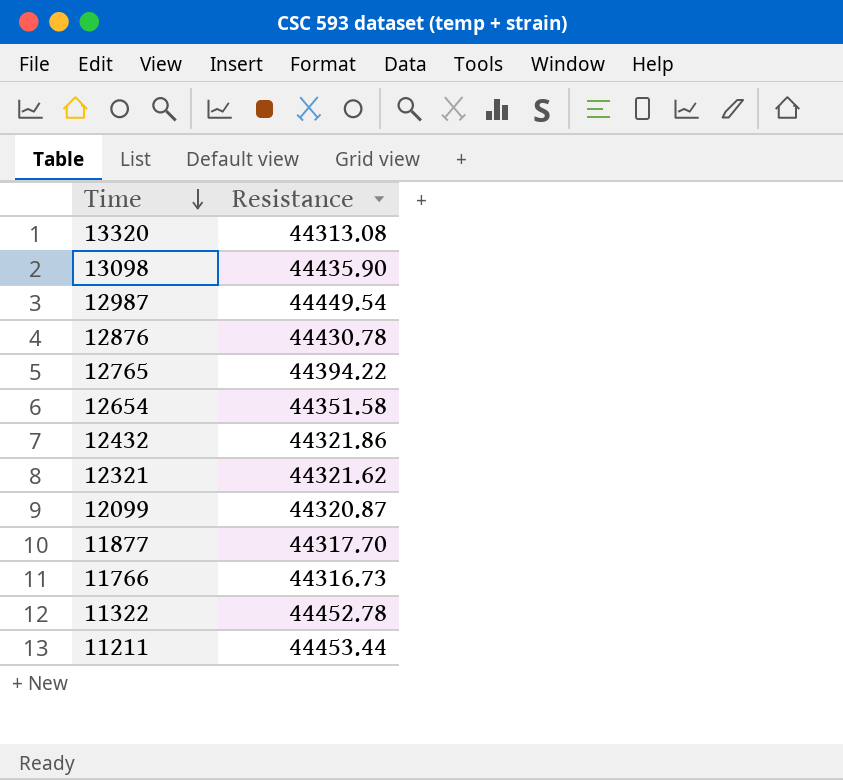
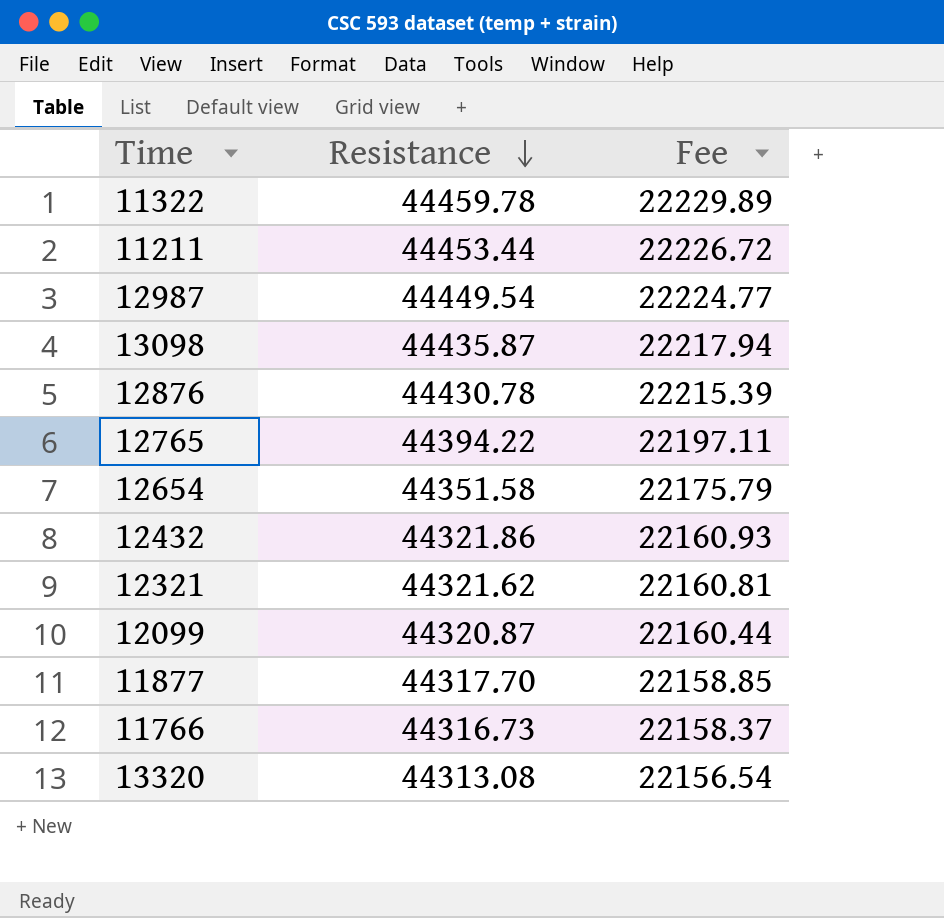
row order: Time descending -> Resistance descending
column Fee | formula: none -> [Resistance] * 0.5
11322 | Resistance: 44452.78 -> 44459.78
13098 | Resistance: 44435.90 -> 44435.87

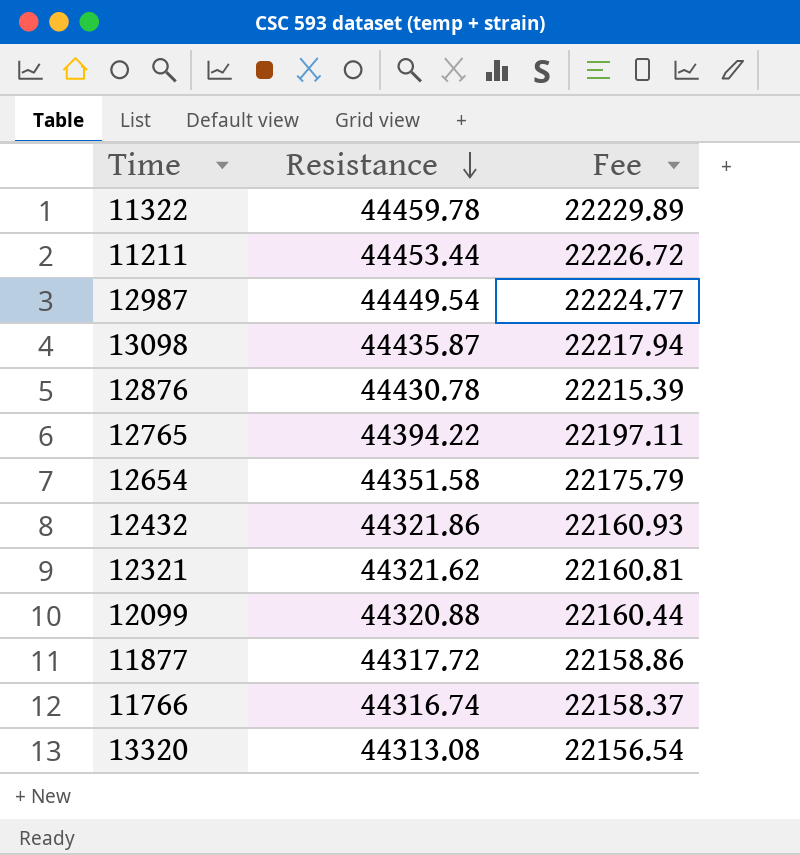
12099 | Resistance: 44320.87 -> 44320.88
11877 | Resistance: 44317.70 -> 44317.72
11877 | Fee: 22158.85 -> 22158.86
11766 | Resistance: 44316.73 -> 44316.74

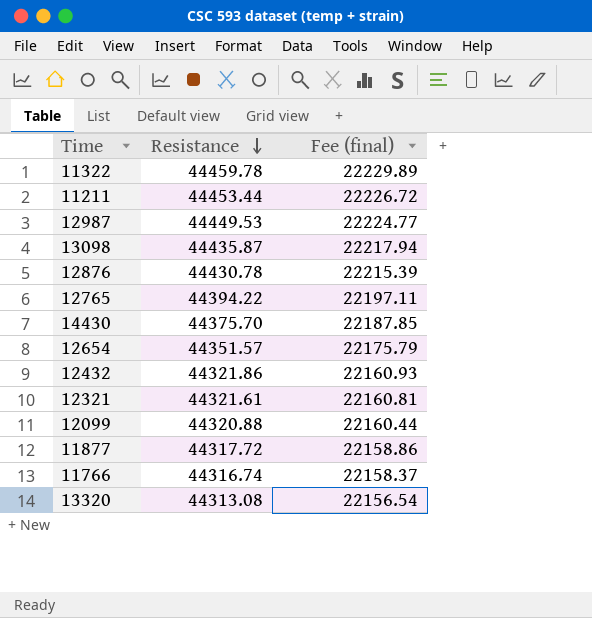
column name: Fee -> Fee (final)
12987 | Resistance: 44449.54 -> 44449.53
row 14430: none -> 44375.70 | 22187.85
12654 | Resistance: 44351.58 -> 44351.57
12321 | Resistance: 44321.62 -> 44321.61

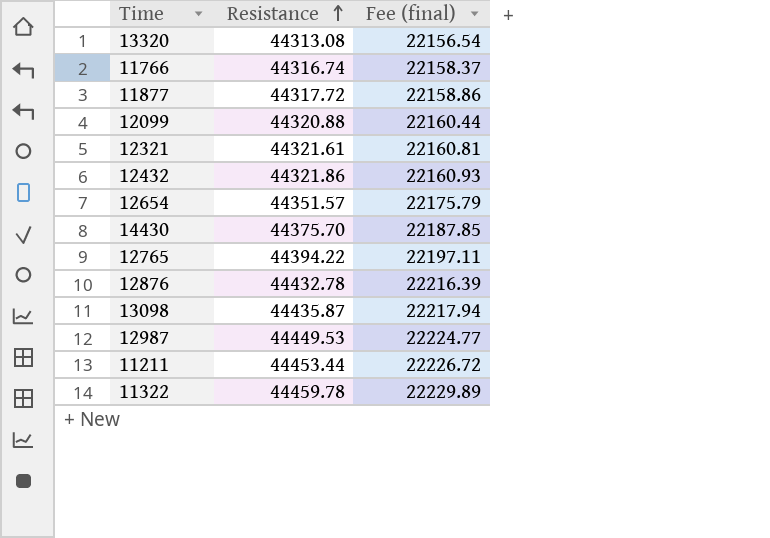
row order: Resistance descending -> Resistance ascending
12876 | Resistance: 44430.78 -> 44432.78
12876 | Fee (final): 22215.39 -> 22216.39

